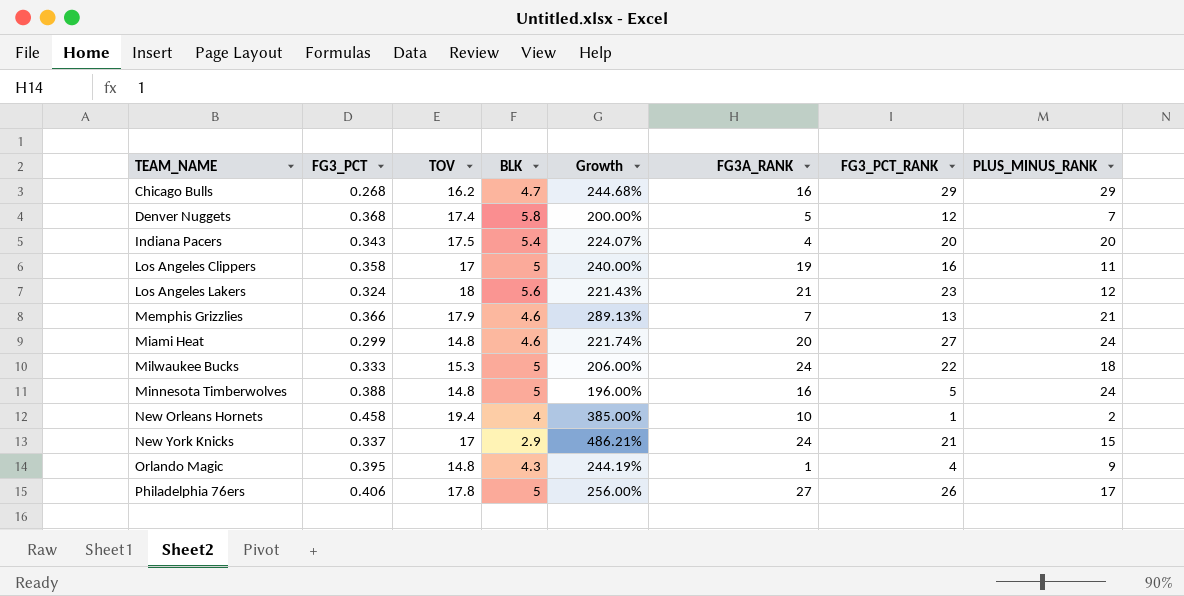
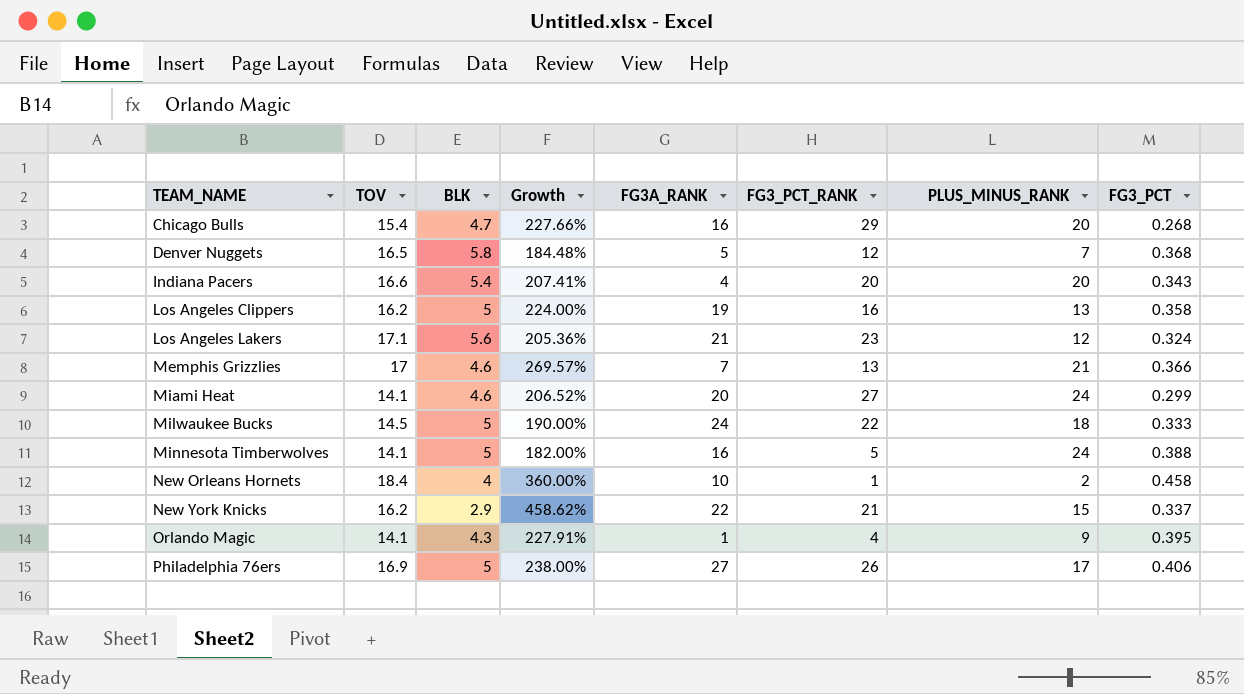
column FG3_PCT | position: 2 -> 8
Chicago Bulls | TOV: 16.2 -> 15.4
Chicago Bulls | Growth: 244.68% -> 227.66%
Chicago Bulls | PLUS_MINUS_RANK: 29 -> 20
Denver Nuggets | TOV: 17.4 -> 16.5
Denver Nuggets | Growth: 200.00% -> 184.48%
Indiana Pacers | TOV: 17.5 -> 16.6
Indiana Pacers | Growth: 224.07% -> 207.41%
Los Angeles Clippers | TOV: 17 -> 16.2
Los Angeles Clippers | Growth: 240.00% -> 224.00%
Los Angeles Clippers | PLUS_MINUS_RANK: 11 -> 13
Los Angeles Lakers | TOV: 18 -> 17.1
Los Angeles Lakers | Growth: 221.43% -> 205.36%
Memphis Grizzlies | TOV: 17.9 -> 17
Memphis Grizzlies | Growth: 289.13% -> 269.57%
Miami Heat | TOV: 14.8 -> 14.1
Miami Heat | Growth: 221.74% -> 206.52%
Milwaukee Bucks | TOV: 15.3 -> 14.5
Milwaukee Bucks | Growth: 206.00% -> 190.00%
Minnesota Timberwolves | TOV: 14.8 -> 14.1
Minnesota Timberwolves | Growth: 196.00% -> 182.00%
New Orleans Hornets | TOV: 19.4 -> 18.4
New Orleans Hornets | Growth: 385.00% -> 360.00%
New York Knicks | TOV: 17 -> 16.2
New York Knicks | Growth: 486.21% -> 458.62%
New York Knicks | FG3A_RANK: 24 -> 22
Orlando Magic | TOV: 14.8 -> 14.1
Orlando Magic | Growth: 244.19% -> 227.91%
Philadelphia 76ers | TOV: 17.8 -> 16.9
Philadelphia 76ers | Growth: 256.00% -> 238.00%

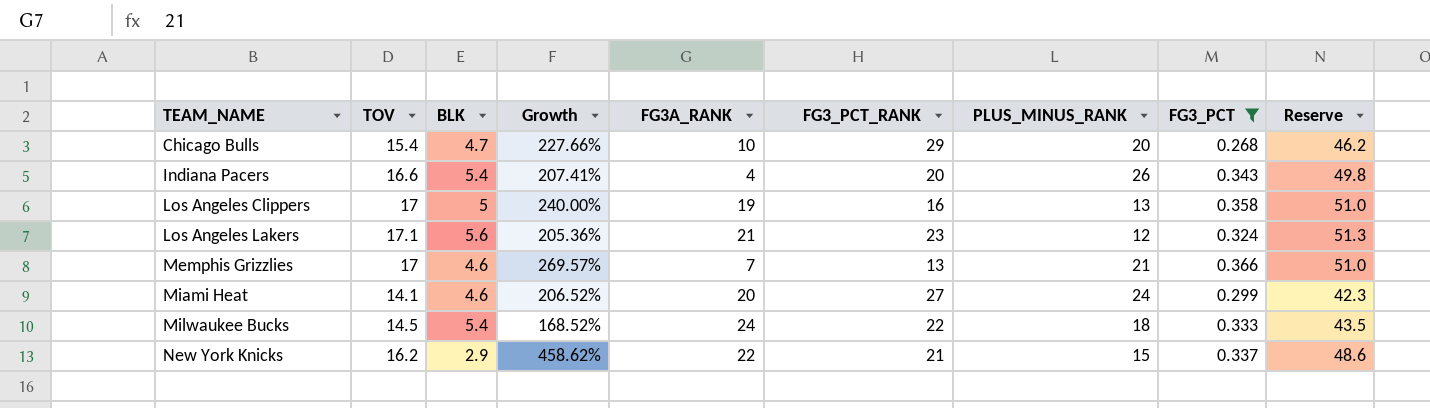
filter: none -> FG3_PCT <= 0.366
column Reserve | formula: none -> [TOV] * 3
Chicago Bulls | FG3A_RANK: 16 -> 10
Indiana Pacers | PLUS_MINUS_RANK: 20 -> 26
Los Angeles Clippers | TOV: 16.2 -> 17
Los Angeles Clippers | Growth: 224.00% -> 240.00%
Milwaukee Bucks | BLK: 5 -> 5.4
Milwaukee Bucks | Growth: 190.00% -> 168.52%

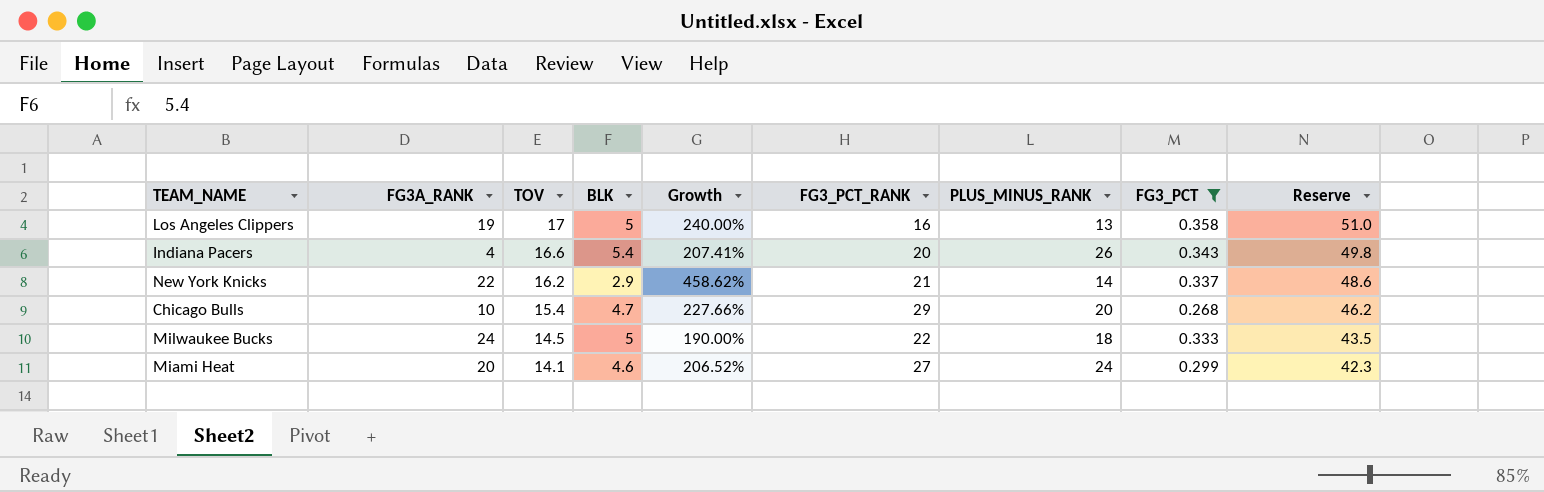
row order: TEAM_NAME ascending -> TOV descending
column FG3A_RANK | position: 5 -> 2
row Los Angeles Lakers: 17.1 | 5.6 | 205.36% | 21 | 23 | 12 | 0.324 | 51.3 -> none
row Memphis Grizzlies: 17 | 4.6 | 269.57% | 7 | 13 | 21 | 0.366 | 51.0 -> none
New York Knicks | PLUS_MINUS_RANK: 15 -> 14
Milwaukee Bucks | BLK: 5.4 -> 5
Milwaukee Bucks | Growth: 168.52% -> 190.00%

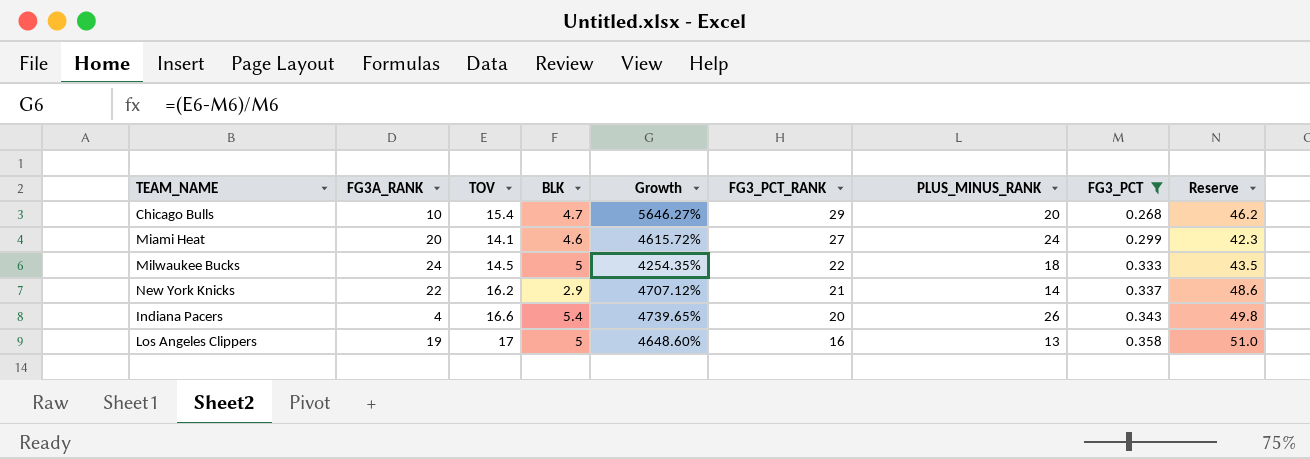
row order: TOV descending -> FG3_PCT_RANK descending
column Growth | formula: ([TOV] - [BLK]) / [BLK] -> ([TOV] - [FG3_PCT]) / [FG3_PCT]

